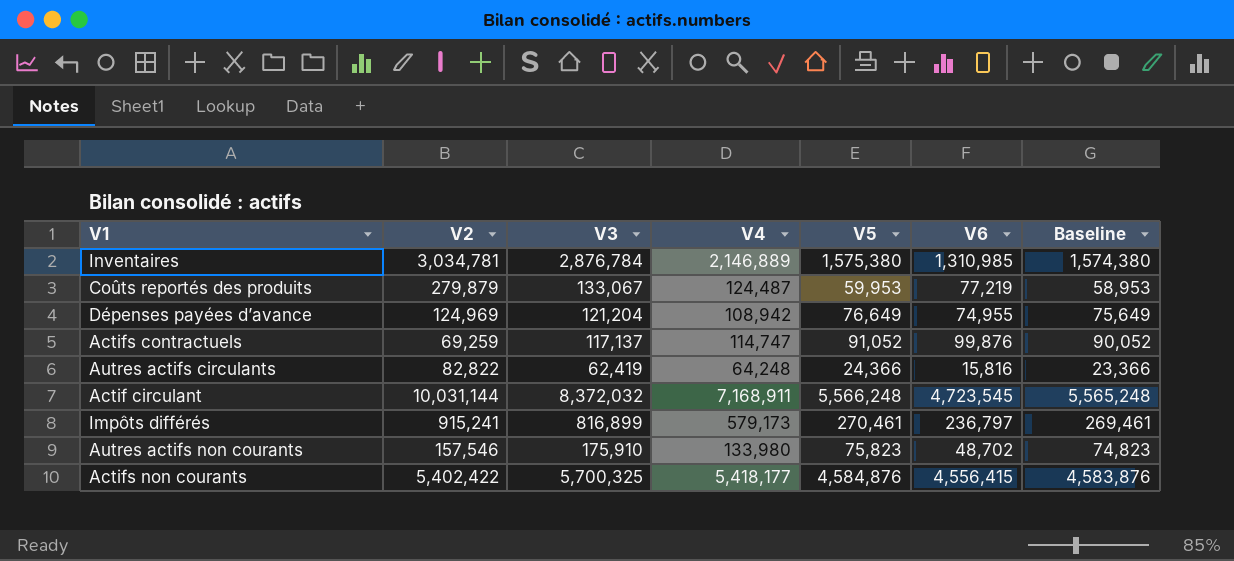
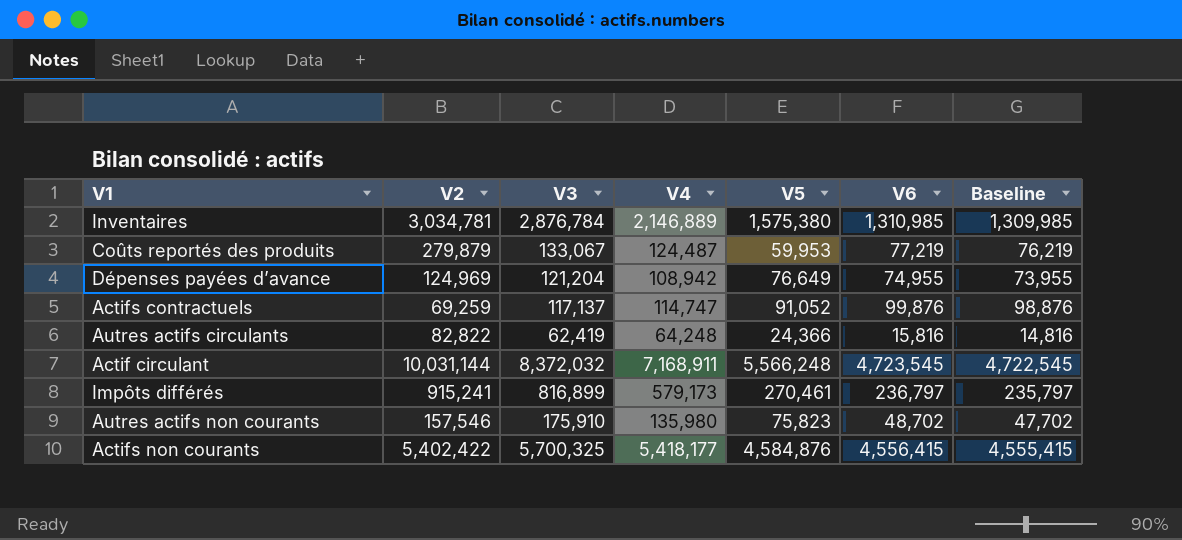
column Baseline | formula: [V5] - 1000 -> [V6] - 1000
Autres actifs non courants | V4: 133,980 -> 135,980

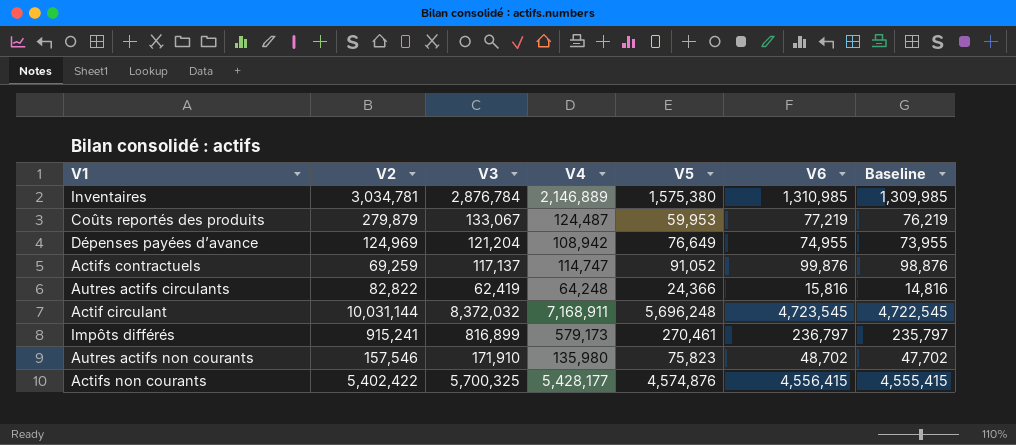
Actif circulant | V5: 5,566,248 -> 5,696,248
Autres actifs non courants | V3: 175,910 -> 171,910
Actifs non courants | V4: 5,418,177 -> 5,428,177
Actifs non courants | V5: 4,584,876 -> 4,574,876

